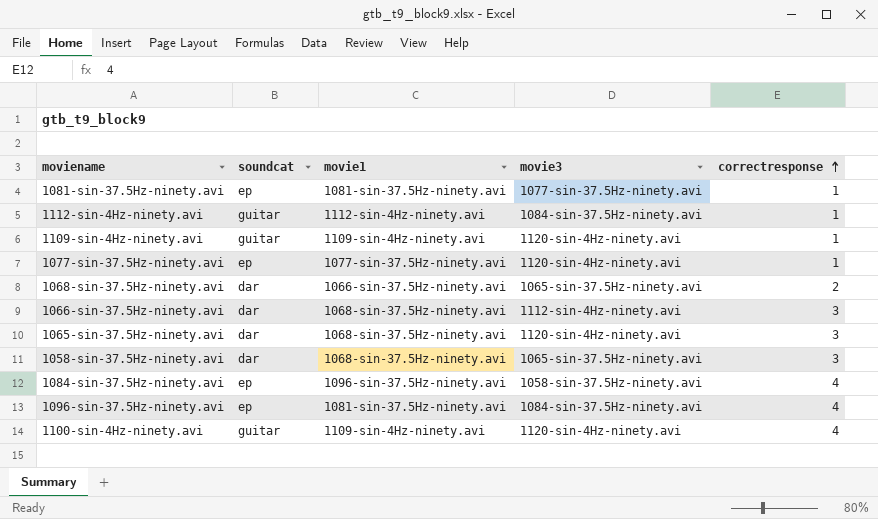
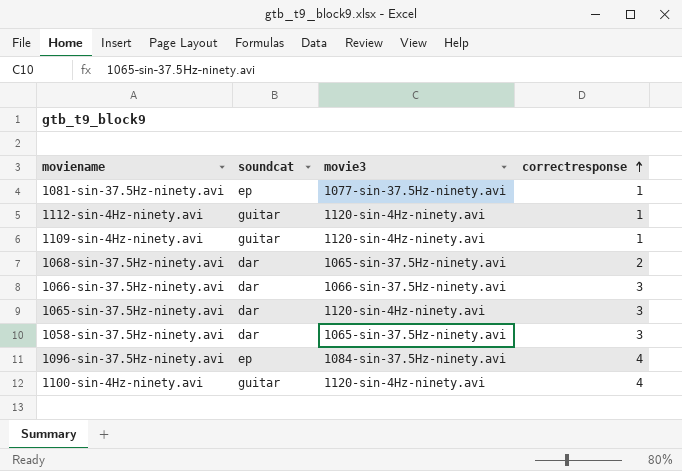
column movie1 | position: 3 -> none
row 1077-sin-37.5Hz-ninety.avi: ep | 1077-sin-37.5Hz-ninety.avi | 1120-sin-4Hz-ninety.avi | 1 -> none
row 1084-sin-37.5Hz-ninety.avi: ep | 1096-sin-37.5Hz-ninety.avi | 1058-sin-37.5Hz-ninety.avi | 4 -> none
1112-sin-4Hz-ninety.avi | movie3: 1084-sin-37.5Hz-ninety.avi -> 1120-sin-4Hz-ninety.avi
1066-sin-37.5Hz-ninety.avi | movie3: 1112-sin-4Hz-ninety.avi -> 1066-sin-37.5Hz-ninety.avi

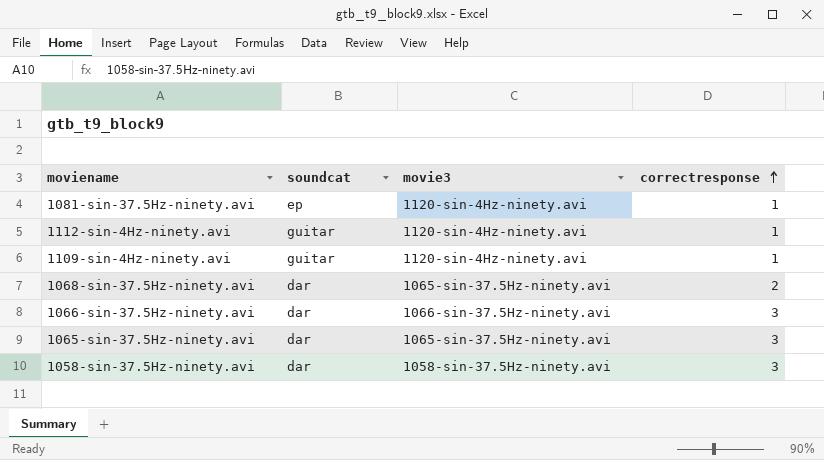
row 1096-sin-37.5Hz-ninety.avi: ep | 1084-sin-37.5Hz-ninety.avi | 4 -> none
row 1100-sin-4Hz-ninety.avi: guitar | 1120-sin-4Hz-ninety.avi | 4 -> none
1081-sin-37.5Hz-ninety.avi | movie3: 1077-sin-37.5Hz-ninety.avi -> 1120-sin-4Hz-ninety.avi
1065-sin-37.5Hz-ninety.avi | movie3: 1120-sin-4Hz-ninety.avi -> 1065-sin-37.5Hz-ninety.avi
1058-sin-37.5Hz-ninety.avi | movie3: 1065-sin-37.5Hz-ninety.avi -> 1058-sin-37.5Hz-ninety.avi

